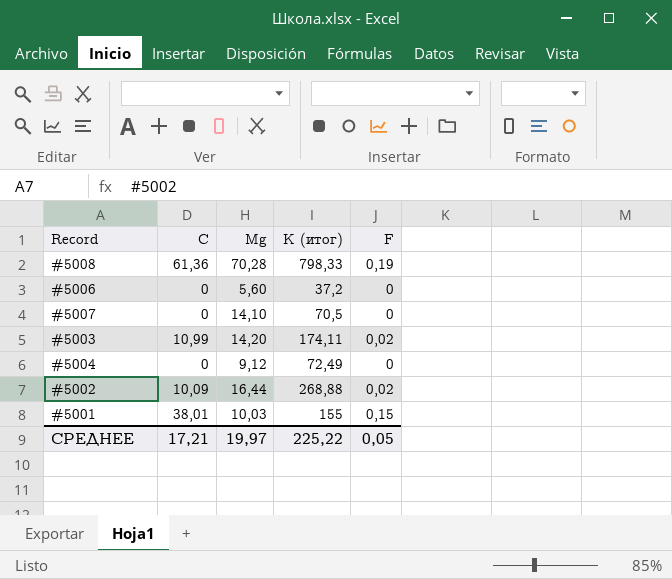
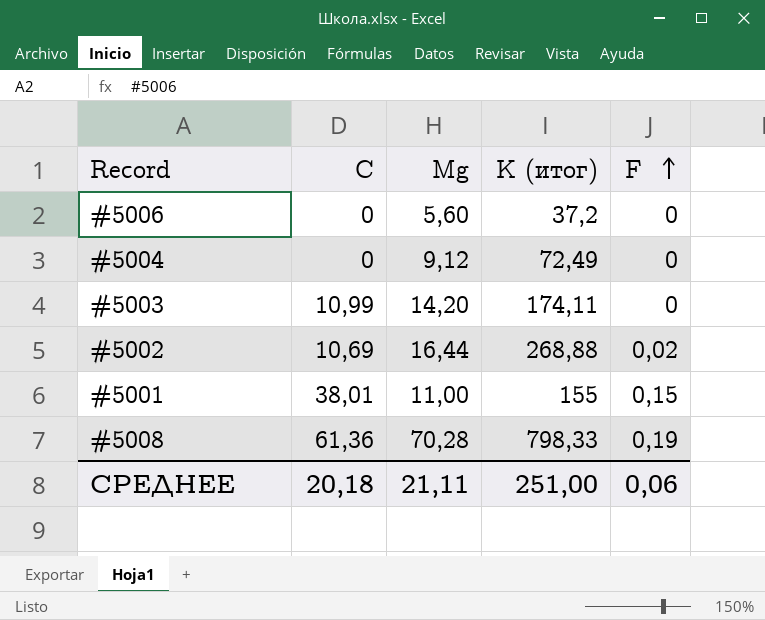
row order: none -> F ascending
row #5007: 0 | 14,10 | 70,5 | 0 -> none
#5003 | F: 0,02 -> 0
#5002 | C: 10,09 -> 10,69
#5001 | Mg: 10,03 -> 11,00
СРЕДНЕЕ | C: 17,21 -> 20,18
СРЕДНЕЕ | Mg: 19,97 -> 21,11
СРЕДНЕЕ | K (итог): 225,22 -> 251,00
СРЕДНЕЕ | F: 0,05 -> 0,06

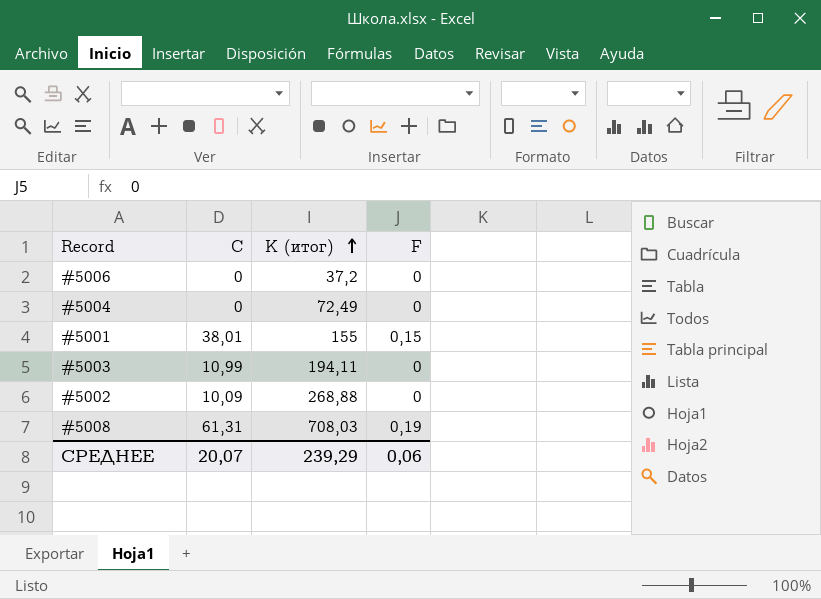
row order: F ascending -> K (итог) ascending
column Mg | position: 3 -> none
#5003 | K (итог): 174,11 -> 194,11
#5002 | C: 10,69 -> 10,09
#5002 | F: 0,02 -> 0
#5008 | C: 61,36 -> 61,31
#5008 | K (итог): 798,33 -> 708,03
СРЕДНЕЕ | C: 20,18 -> 20,07
СРЕДНЕЕ | K (итог): 251,00 -> 239,29

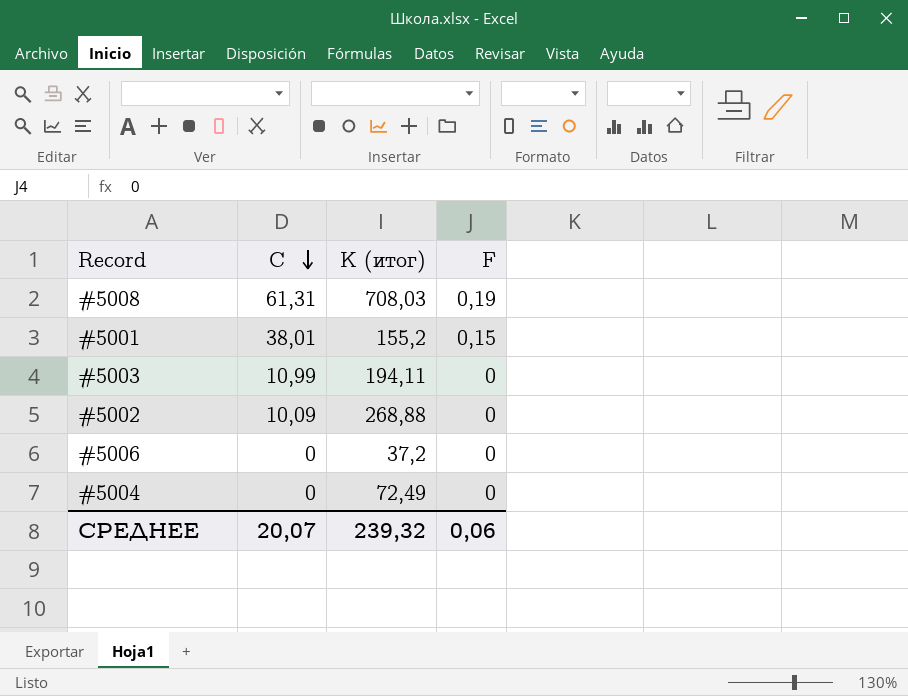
row order: K (итог) ascending -> C descending
#5001 | K (итог): 155 -> 155,2
СРЕДНЕЕ | K (итог): 239,29 -> 239,32

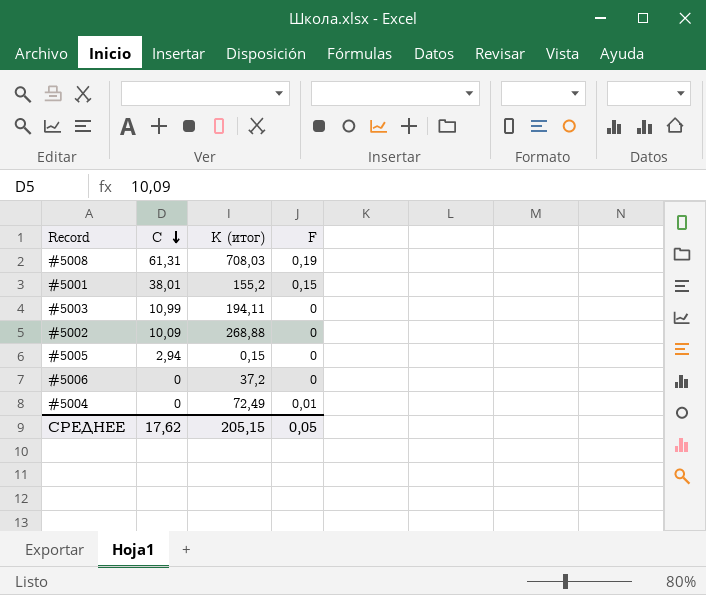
row #5005: none -> 2,94 | 0,15 | 0
#5004 | F: 0 -> 0,01
СРЕДНЕЕ | C: 20,07 -> 17,62
СРЕДНЕЕ | K (итог): 239,32 -> 205,15
СРЕДНЕЕ | F: 0,06 -> 0,05

